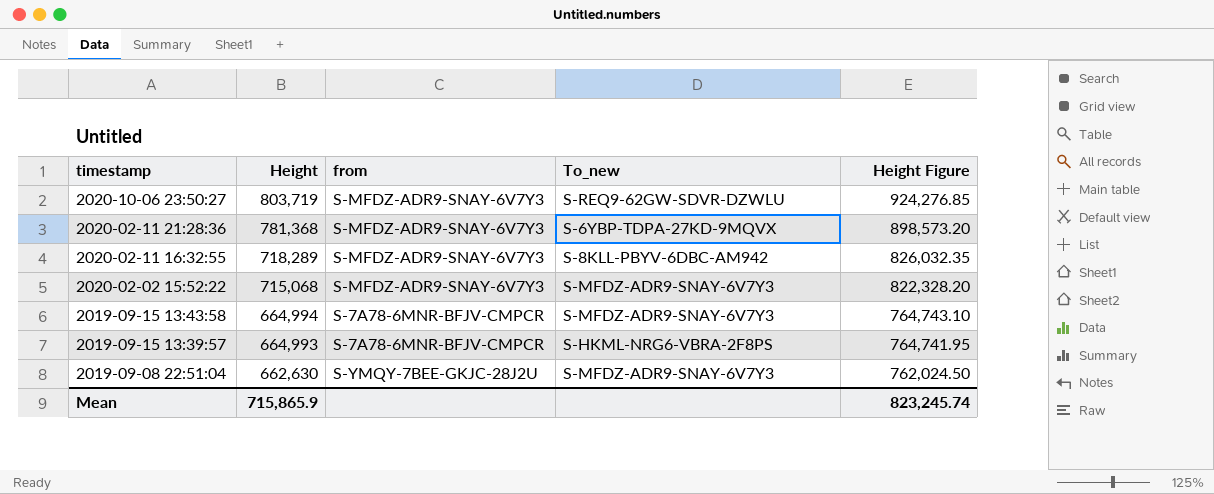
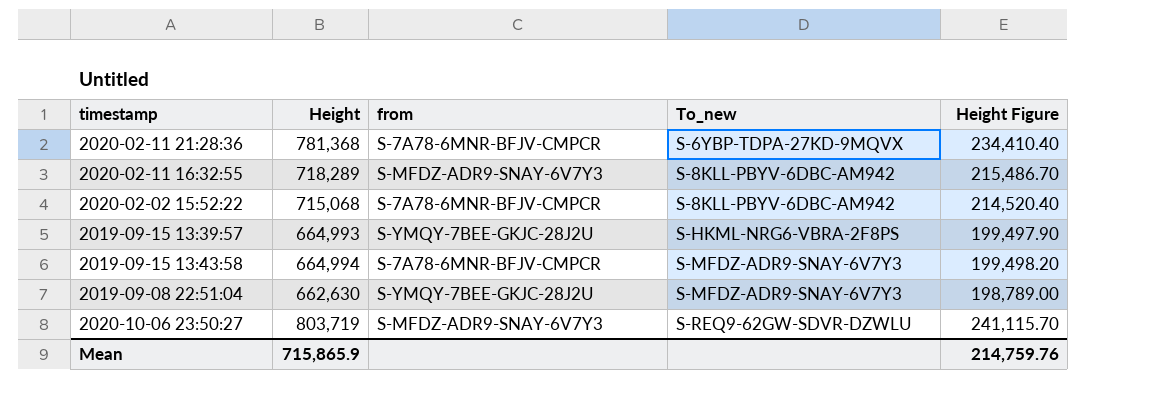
row order: timestamp descending -> To_new ascending
column Height Figure | formula: [Height] * 1.15 -> [Height] * 0.3
2020-02-11 21:28:36 | from: S-MFDZ-ADR9-SNAY-6V7Y3 -> S-7A78-6MNR-BFJV-CMPCR
2020-02-02 15:52:22 | from: S-MFDZ-ADR9-SNAY-6V7Y3 -> S-7A78-6MNR-BFJV-CMPCR
2020-02-02 15:52:22 | To_new: S-MFDZ-ADR9-SNAY-6V7Y3 -> S-8KLL-PBYV-6DBC-AM942
2019-09-15 13:39:57 | from: S-7A78-6MNR-BFJV-CMPCR -> S-YMQY-7BEE-GKJC-28J2U
Mean | Height Figure: 823,245.74 -> 214,759.76

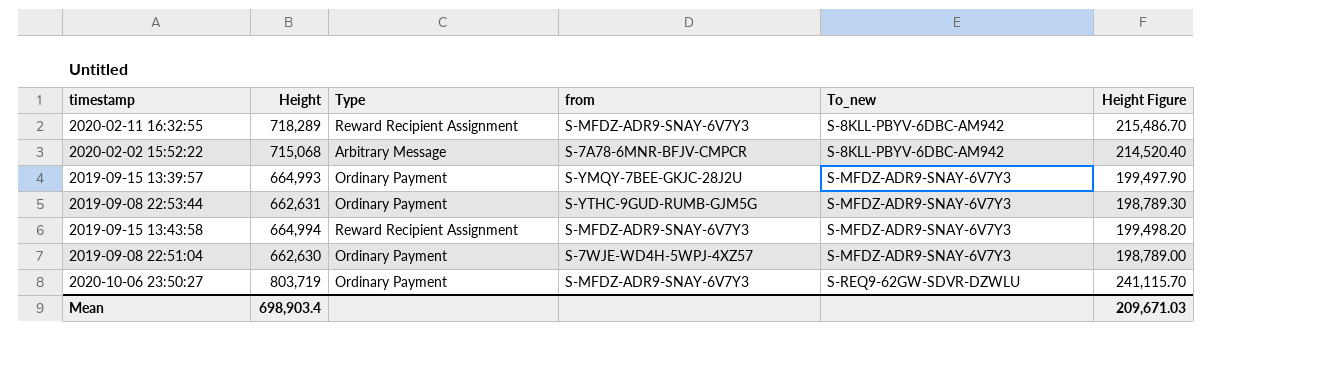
column Type | position: none -> 3
row 2020-02-11 21:28:36: 781,368 | S-7A78-6MNR-BFJV-CMPCR | S-6YBP-TDPA-27KD-9MQVX | 234,410.40 -> none
2019-09-15 13:39:57 | To_new: S-HKML-NRG6-VBRA-2F8PS -> S-MFDZ-ADR9-SNAY-6V7Y3
row 2019-09-08 22:53:44: none -> 662,631 | Ordinary Payment | S-YTHC-9GUD-RUMB-GJM5G | S-MFDZ-ADR9-SNAY-6V7Y3 | 198,789.30
2019-09-15 13:43:58 | from: S-7A78-6MNR-BFJV-CMPCR -> S-MFDZ-ADR9-SNAY-6V7Y3
2019-09-08 22:51:04 | from: S-YMQY-7BEE-GKJC-28J2U -> S-7WJE-WD4H-5WPJ-4XZ57
Mean | Height: 715,865.9 -> 698,903.4
Mean | Height Figure: 214,759.76 -> 209,671.03

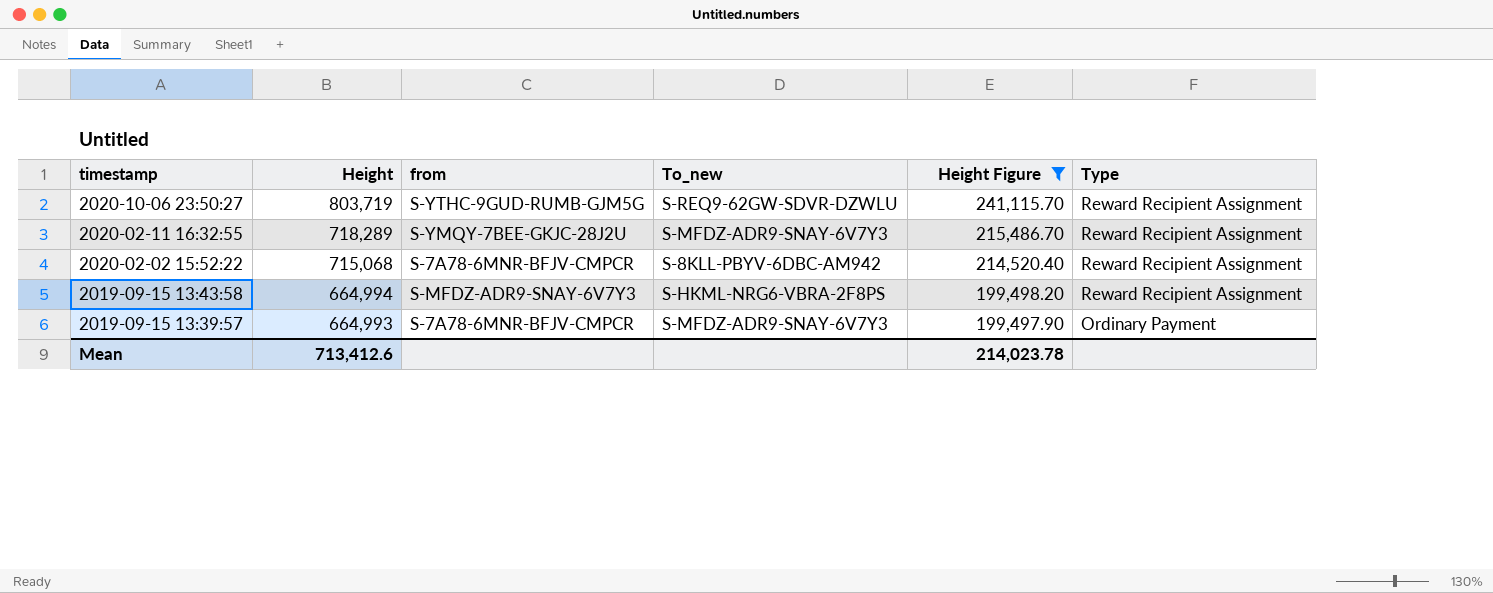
filter: none -> Height Figure >= 199,497.90
row order: To_new ascending -> timestamp descending
column Type | position: 3 -> 6
2020-10-06 23:50:27 | from: S-MFDZ-ADR9-SNAY-6V7Y3 -> S-YTHC-9GUD-RUMB-GJM5G
2020-10-06 23:50:27 | Type: Ordinary Payment -> Reward Recipient Assignment
2020-02-11 16:32:55 | from: S-MFDZ-ADR9-SNAY-6V7Y3 -> S-YMQY-7BEE-GKJC-28J2U
2020-02-11 16:32:55 | To_new: S-8KLL-PBYV-6DBC-AM942 -> S-MFDZ-ADR9-SNAY-6V7Y3
2020-02-02 15:52:22 | Type: Arbitrary Message -> Reward Recipient Assignment
2019-09-15 13:43:58 | To_new: S-MFDZ-ADR9-SNAY-6V7Y3 -> S-HKML-NRG6-VBRA-2F8PS
2019-09-15 13:39:57 | from: S-YMQY-7BEE-GKJC-28J2U -> S-7A78-6MNR-BFJV-CMPCR
Mean | Height: 698,903.4 -> 713,412.6
Mean | Height Figure: 209,671.03 -> 214,023.78

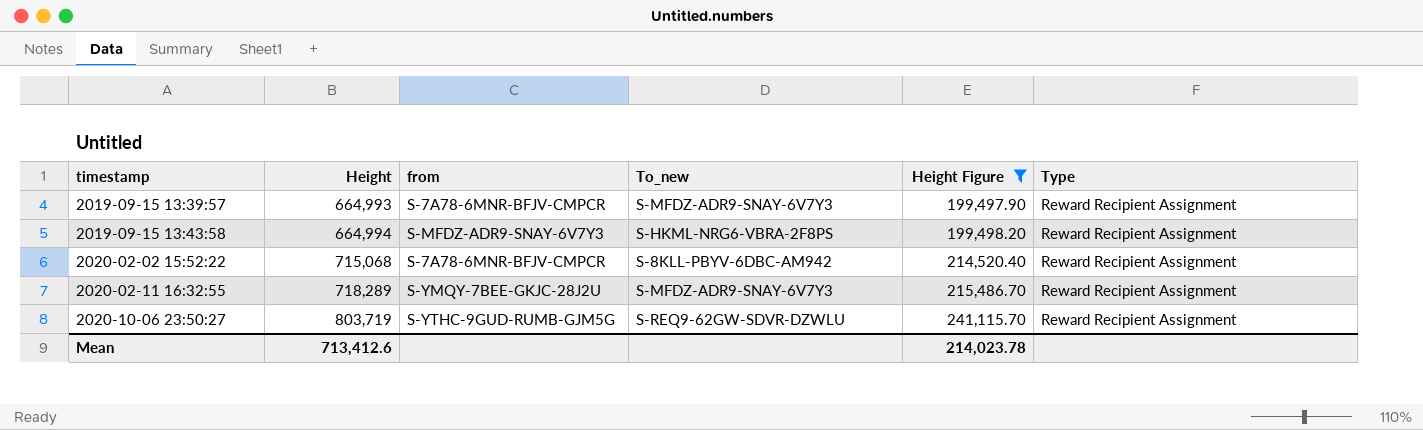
row order: timestamp descending -> timestamp ascending
2019-09-15 13:39:57 | Type: Ordinary Payment -> Reward Recipient Assignment

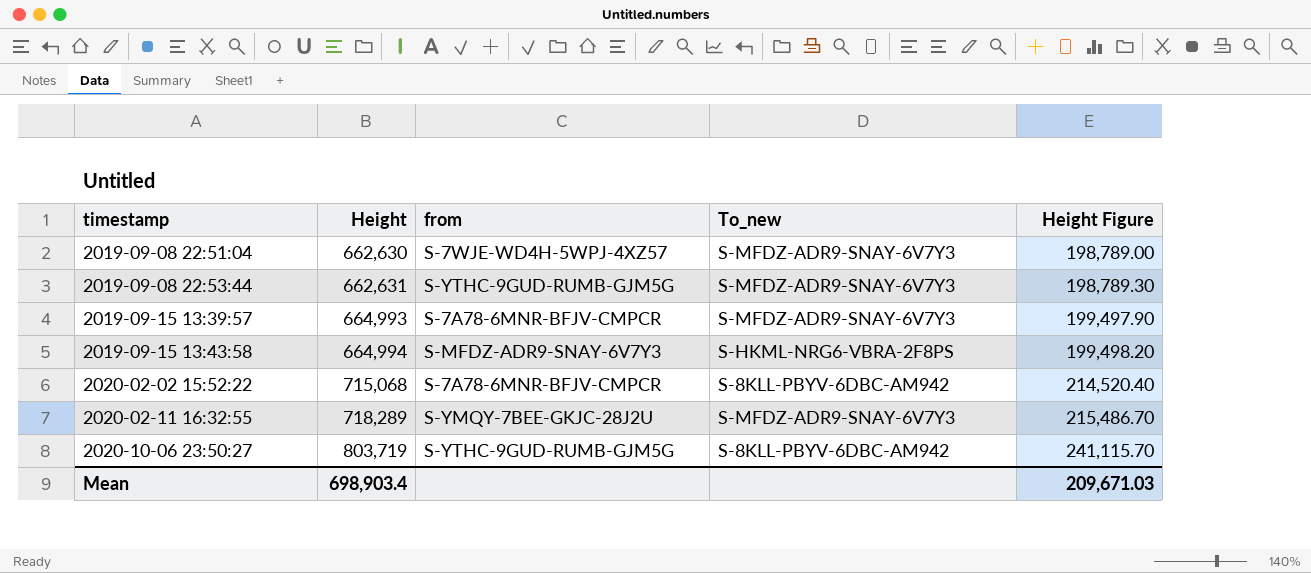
filter: Height Figure >= 199,497.90 -> none
column Type | position: 6 -> none
2020-10-06 23:50:27 | To_new: S-REQ9-62GW-SDVR-DZWLU -> S-8KLL-PBYV-6DBC-AM942
Mean | Height: 713,412.6 -> 698,903.4
Mean | Height Figure: 214,023.78 -> 209,671.03

